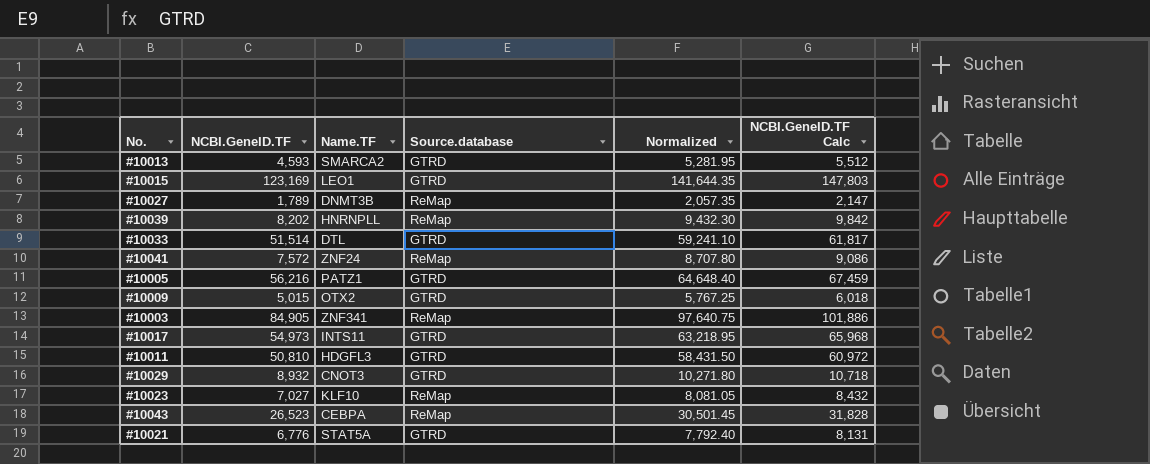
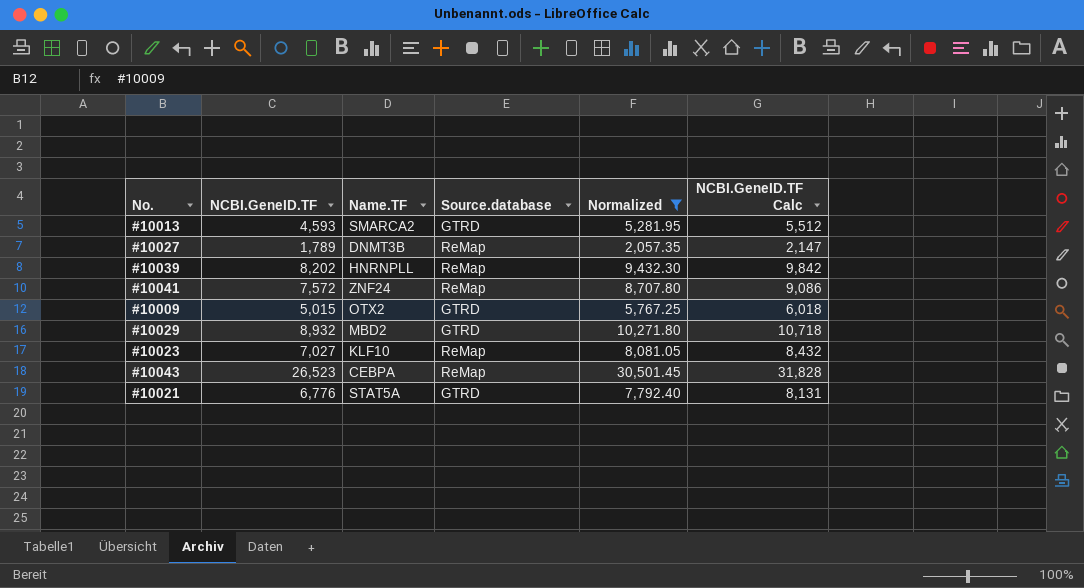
filter: none -> Normalized <= 30,501.45
#10029 | Name.TF: CNOT3 -> MBD2

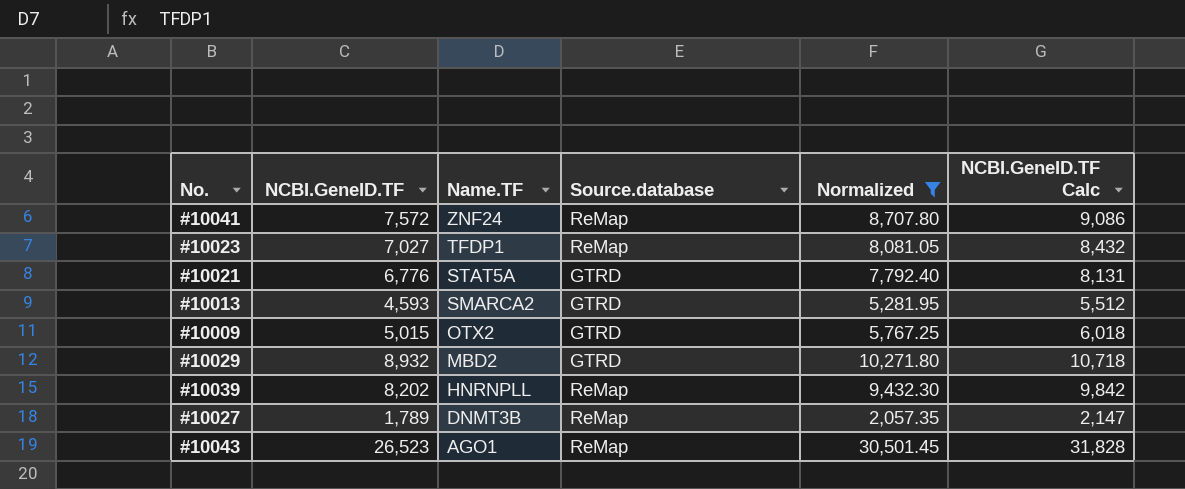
row order: none -> Name.TF descending
#10023 | Name.TF: KLF10 -> TFDP1
#10043 | Name.TF: CEBPA -> AGO1

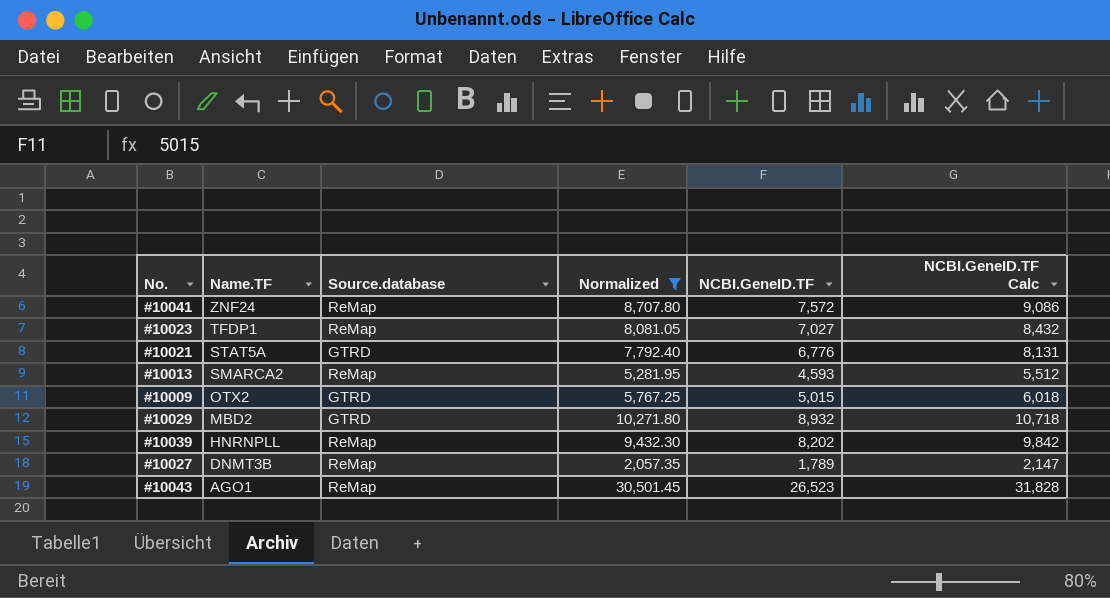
column NCBI.GeneID.TF | position: 2 -> 5
#10013 | Source.database: GTRD -> ReMap

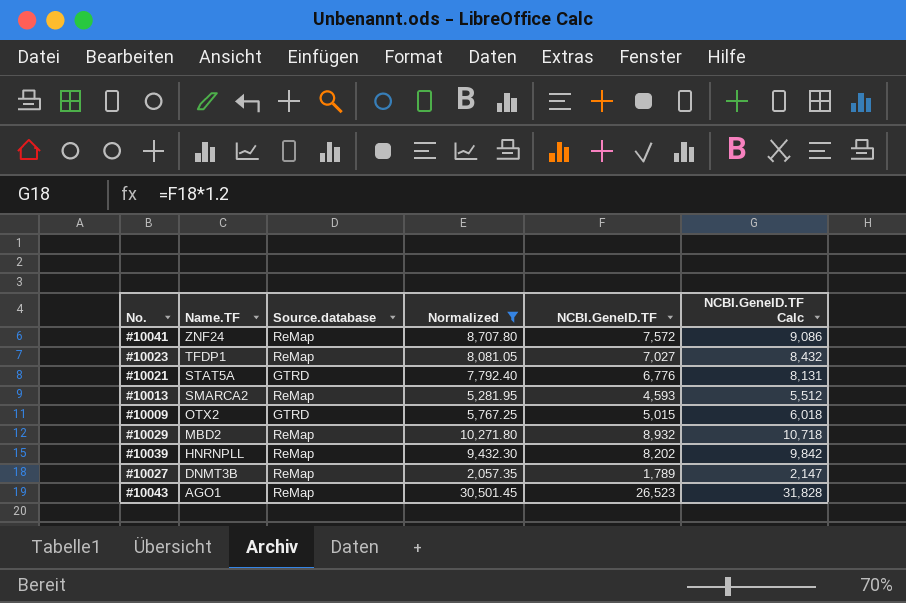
#10029 | Source.database: GTRD -> ReMap

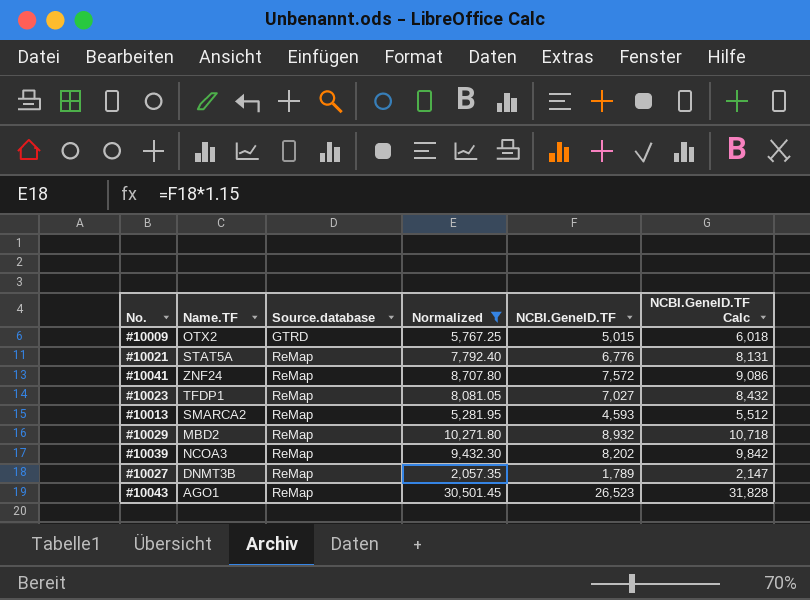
row order: Name.TF descending -> Source.database ascending
#10021 | Source.database: GTRD -> ReMap
#10039 | Name.TF: HNRNPLL -> NCOA3

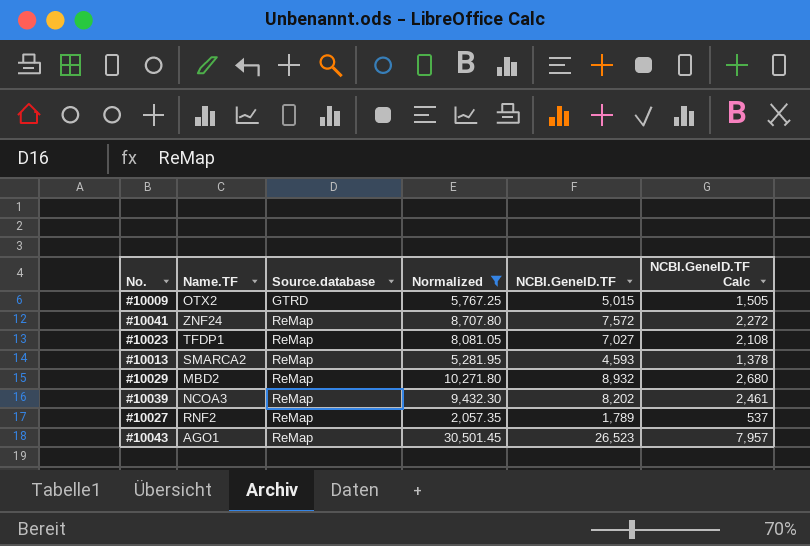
column NCBI.GeneID.TF Calc | formula: [NCBI.GeneID.TF] * 1.2 -> [NCBI.GeneID.TF] * 0.3
row #10021: STAT5A | ReMap | 7,792.40 | 6,776 | 8,131 -> none
#10027 | Name.TF: DNMT3B -> RNF2

